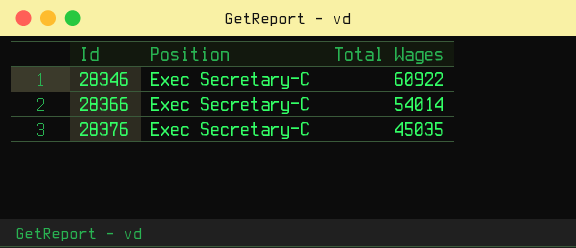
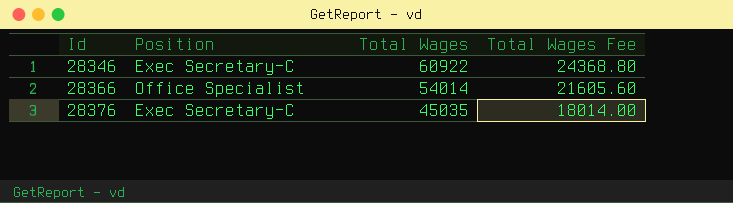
column Total Wages Fee | formula: none -> [Total Wages] * 0.4
28366 | Position: Exec Secretary-C -> Office Specialist

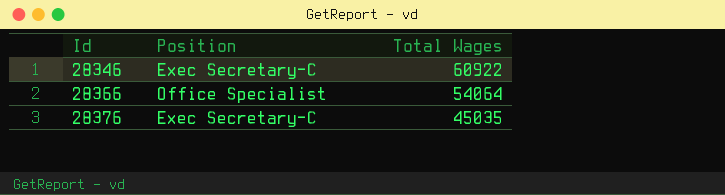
column Total Wages Fee | formula: [Total Wages] * 0.4 -> none
28366 | Total Wages: 54014 -> 54064

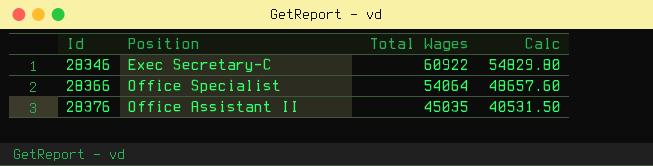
column Calc | formula: none -> [Total Wages] * 0.9
28376 | Position: Exec Secretary-C -> Office Assistant II

